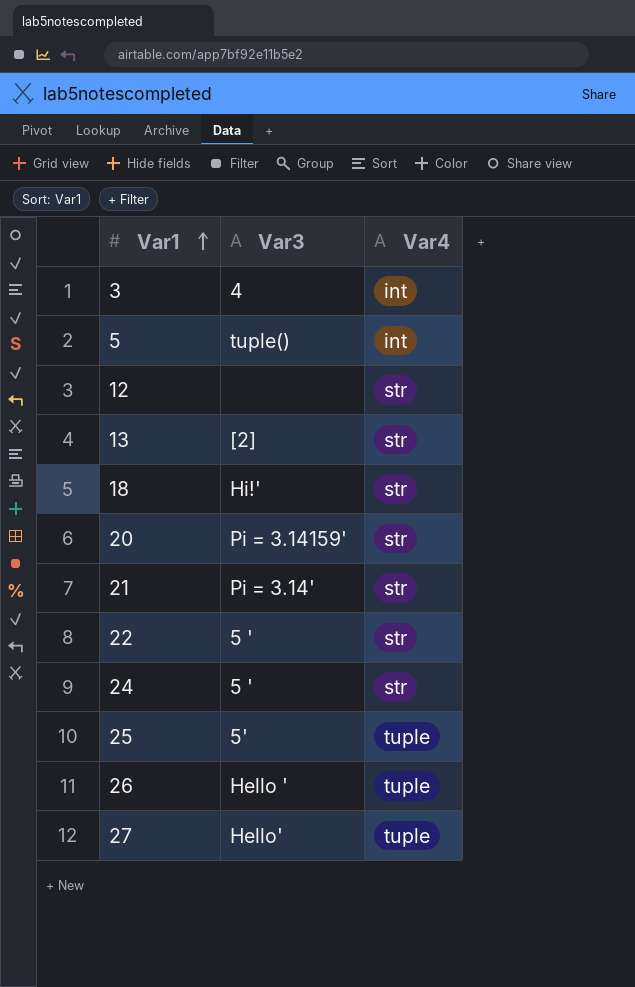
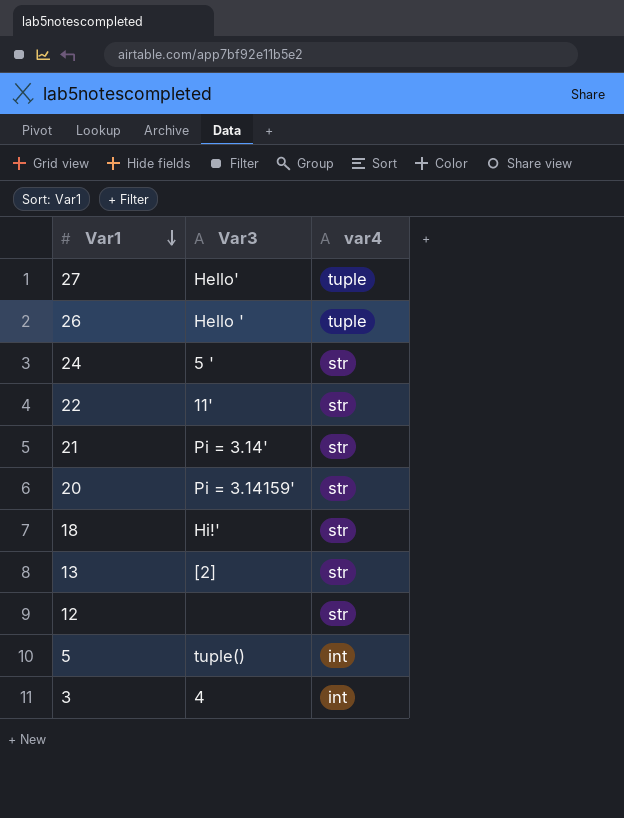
row order: Var1 ascending -> Var1 descending
column name: Var4 -> var4
row 25: 5' | tuple -> none
22 | Var3: 5 ' -> 11'

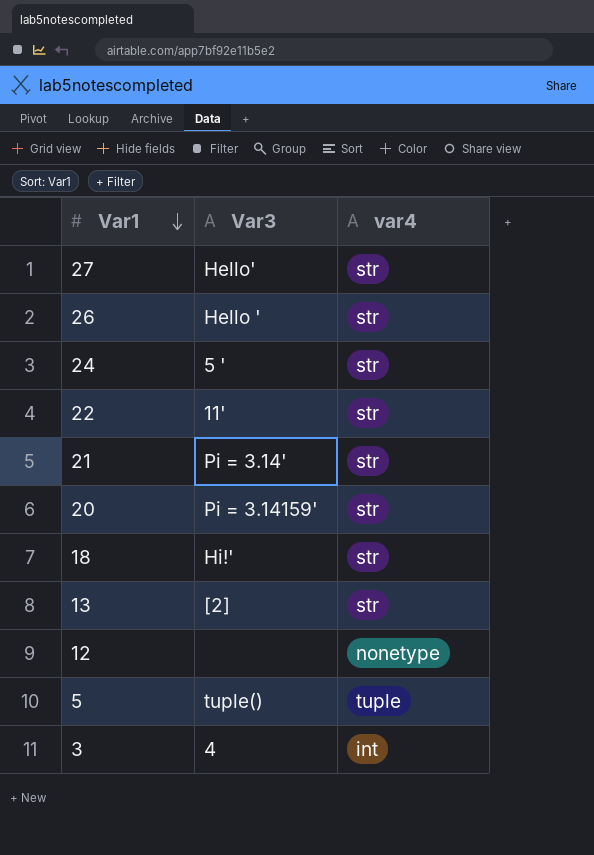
27 | var4: tuple -> str
26 | var4: tuple -> str
12 | var4: str -> nonetype
5 | var4: int -> tuple

